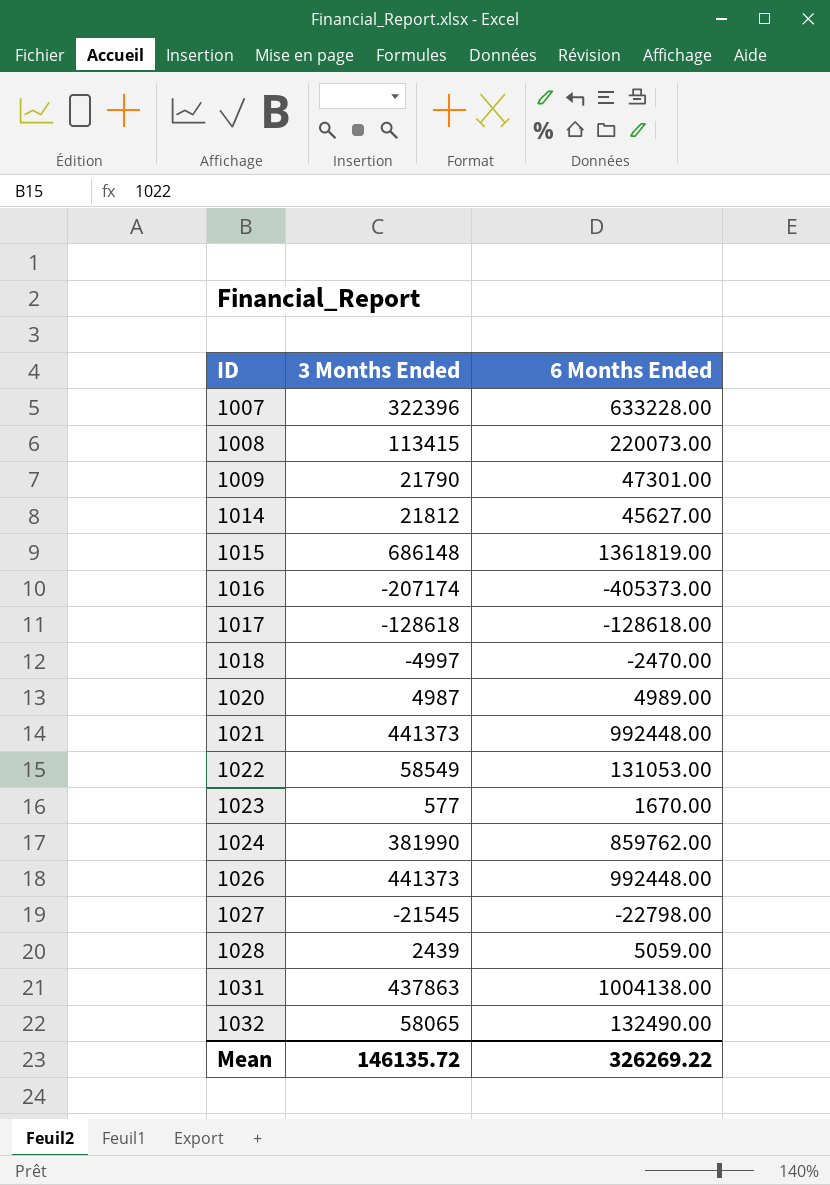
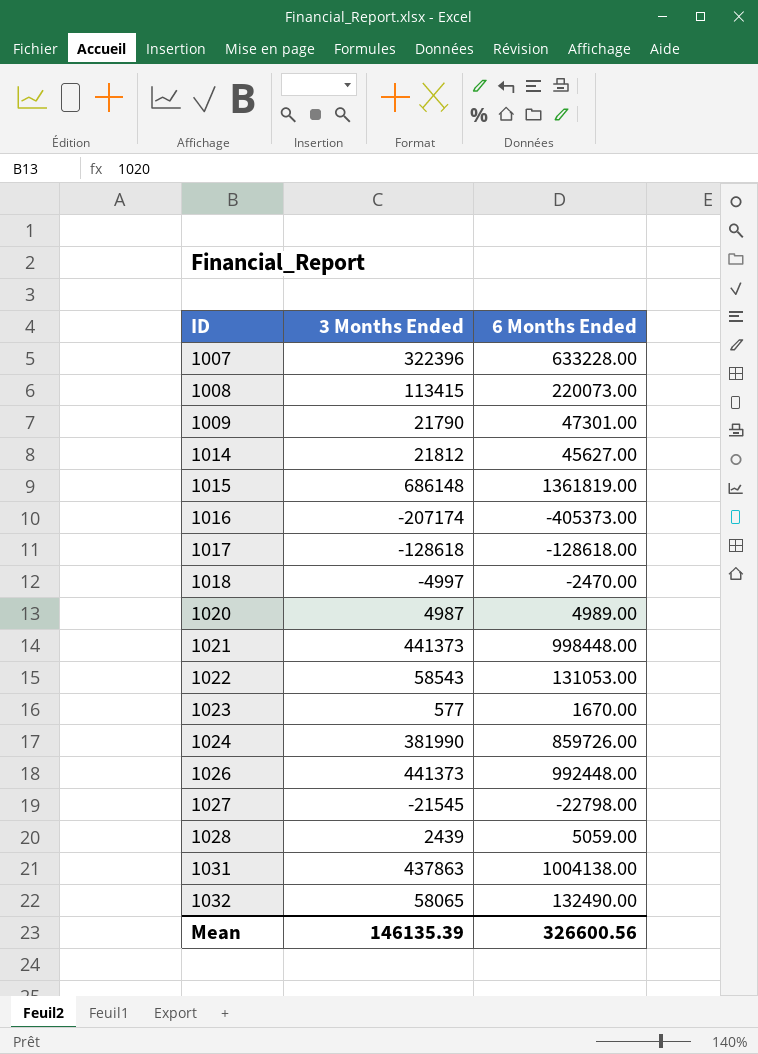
1021 | 6 Months Ended: 992448.00 -> 998448.00
1022 | 3 Months Ended: 58549 -> 58543
1024 | 6 Months Ended: 859762.00 -> 859726.00
Mean | 3 Months Ended: 146135.72 -> 146135.39
Mean | 6 Months Ended: 326269.22 -> 326600.56

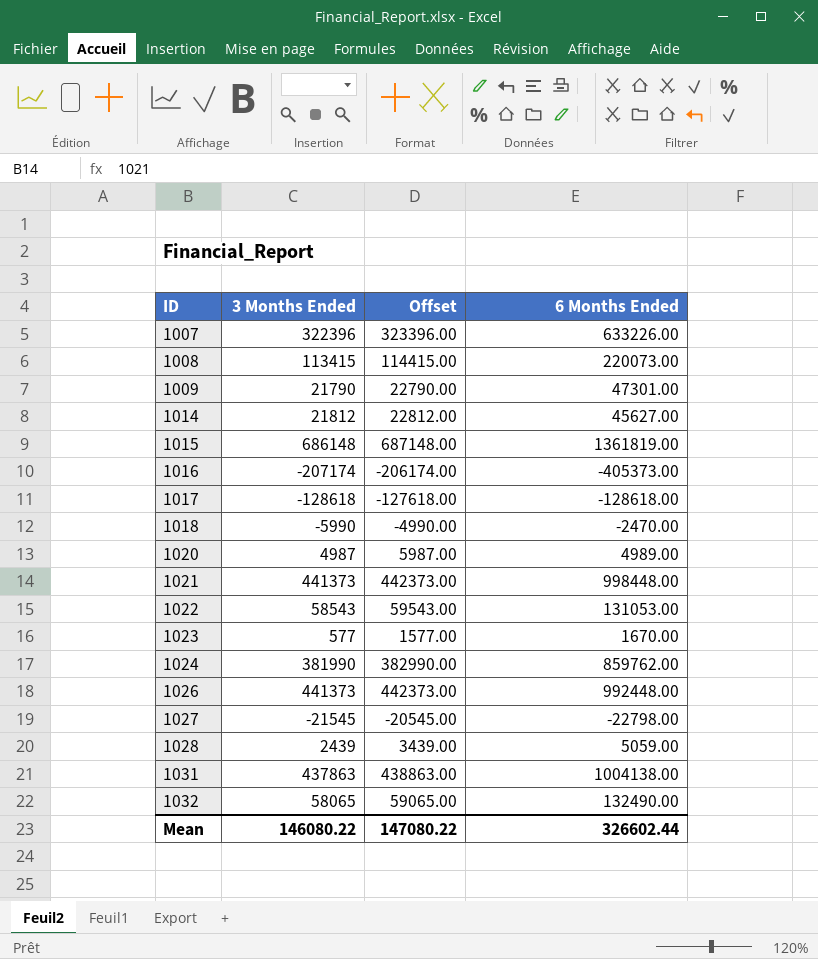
column Offset | formula: none -> [3 Months Ended] + 1000
1007 | 6 Months Ended: 633228.00 -> 633226.00
1018 | 3 Months Ended: -4997 -> -5990
1024 | 6 Months Ended: 859726.00 -> 859762.00
Mean | 3 Months Ended: 146135.39 -> 146080.22
Mean | 6 Months Ended: 326600.56 -> 326602.44

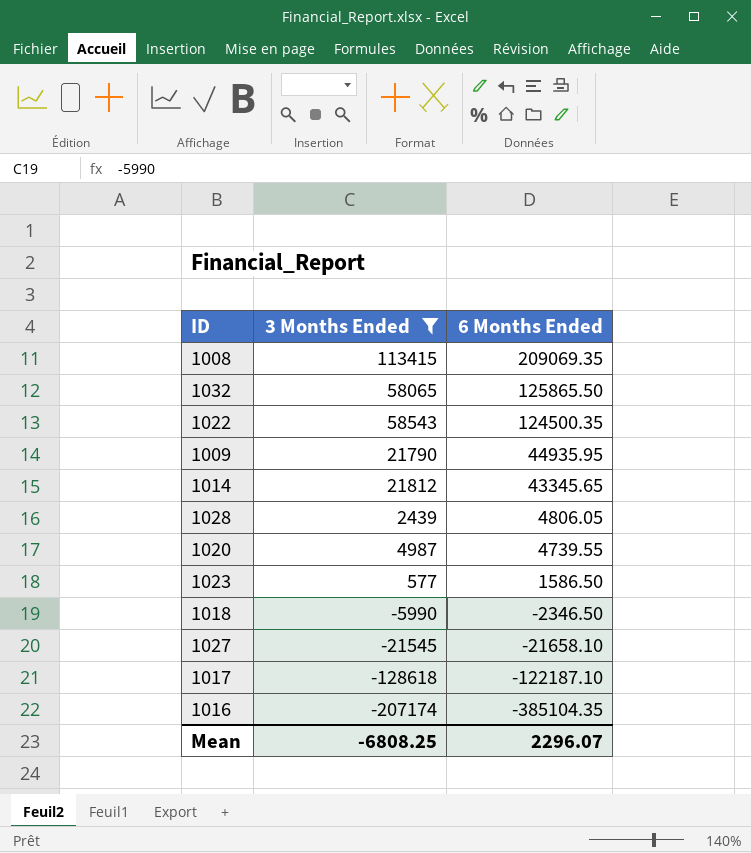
filter: none -> 3 Months Ended <= 113415
row order: ID ascending -> 6 Months Ended descending
column Offset | formula: [3 Months Ended] + 1000 -> none
1008 | 6 Months Ended: 220073.00 -> 209069.35
1032 | 6 Months Ended: 132490.00 -> 125865.50
1022 | 6 Months Ended: 131053.00 -> 124500.35
1009 | 6 Months Ended: 47301.00 -> 44935.95
1014 | 6 Months Ended: 45627.00 -> 43345.65
1028 | 6 Months Ended: 5059.00 -> 4806.05
1020 | 6 Months Ended: 4989.00 -> 4739.55
1023 | 6 Months Ended: 1670.00 -> 1586.50
1018 | 6 Months Ended: -2470.00 -> -2346.50
1027 | 6 Months Ended: -22798.00 -> -21658.10
1017 | 6 Months Ended: -128618.00 -> -122187.10
1016 | 6 Months Ended: -405373.00 -> -385104.35
Mean | 3 Months Ended: 146080.22 -> -6808.25
Mean | 6 Months Ended: 326602.44 -> 2296.07

